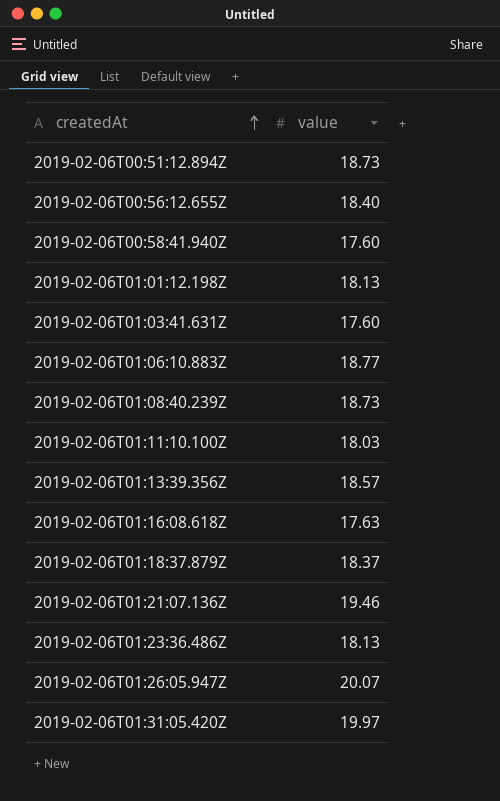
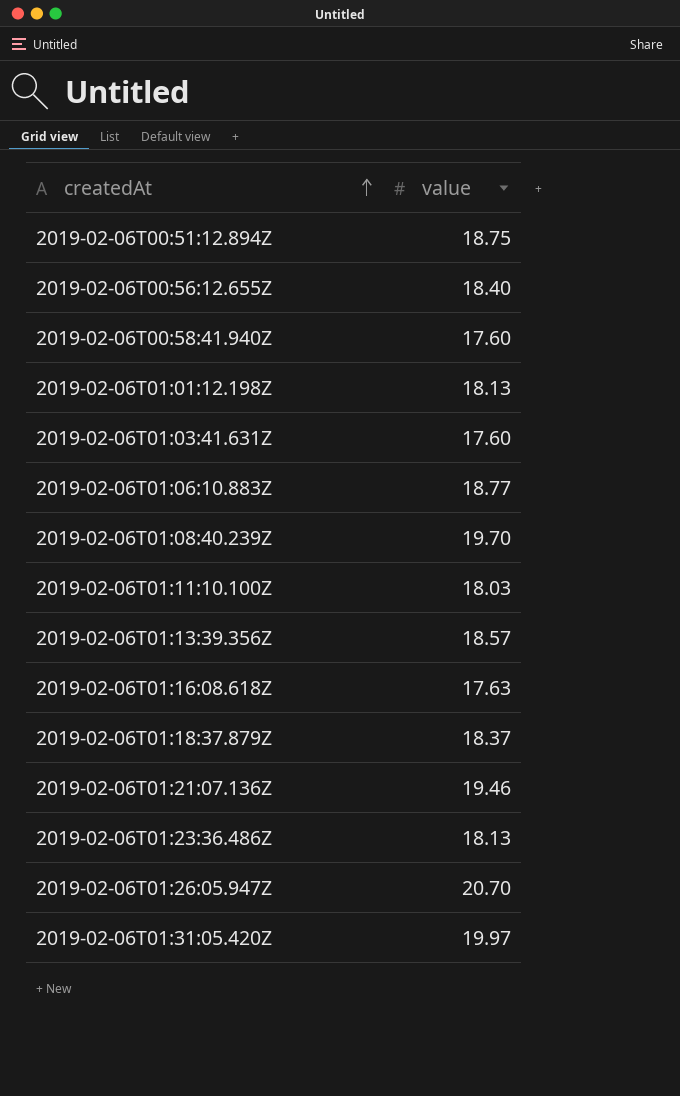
2019-02-06T00:51:12.894Z | value: 18.73 -> 18.75
2019-02-06T01:08:40.239Z | value: 18.73 -> 19.70
2019-02-06T01:26:05.947Z | value: 20.07 -> 20.70

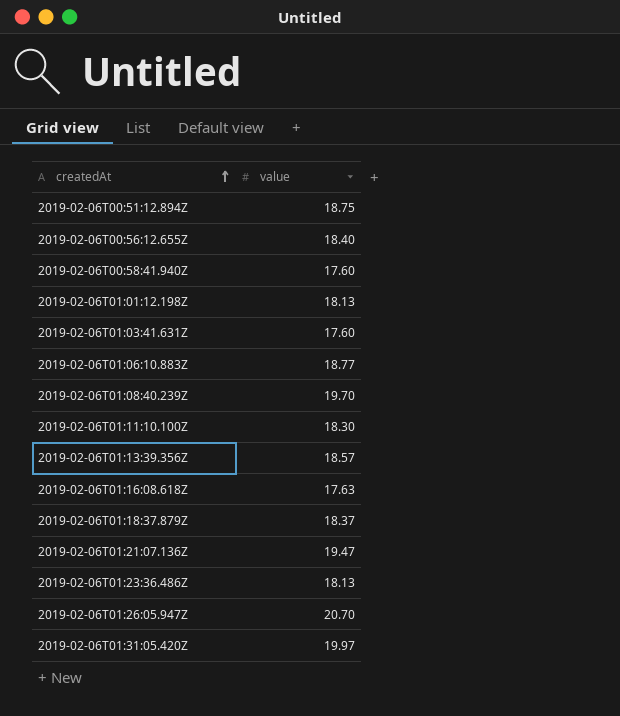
2019-02-06T01:11:10.100Z | value: 18.03 -> 18.30
2019-02-06T01:21:07.136Z | value: 19.46 -> 19.47

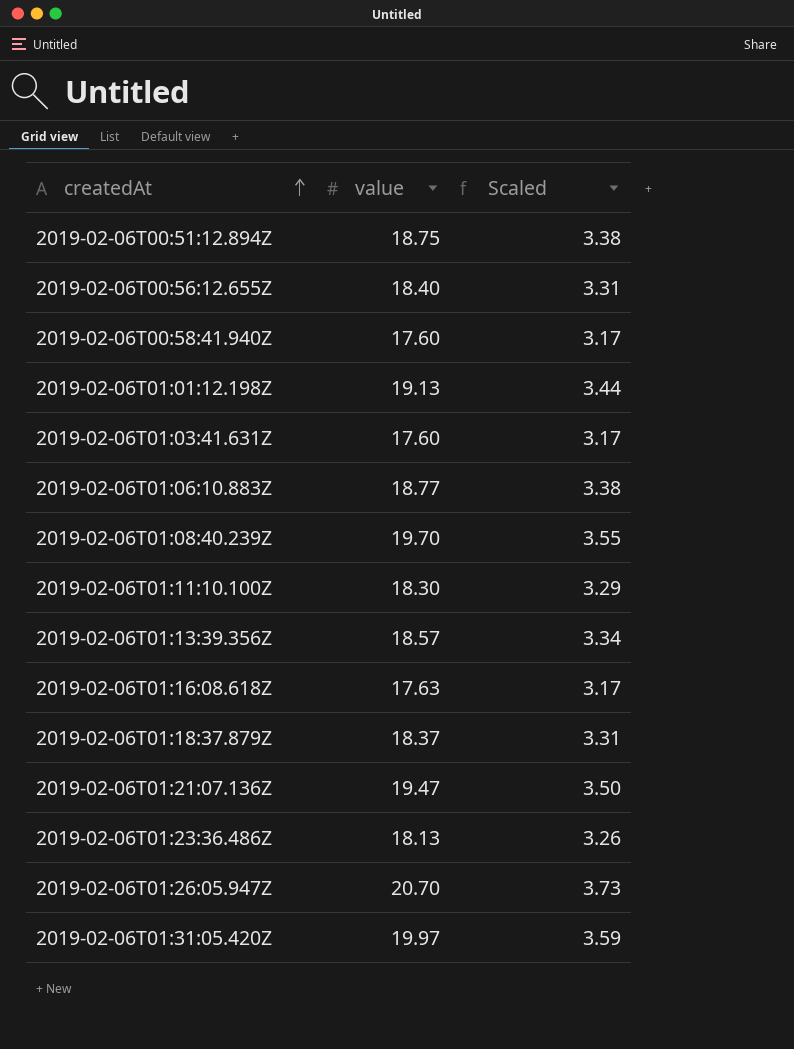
column Scaled | formula: none -> [value] * 0.18
2019-02-06T01:01:12.198Z | value: 18.13 -> 19.13

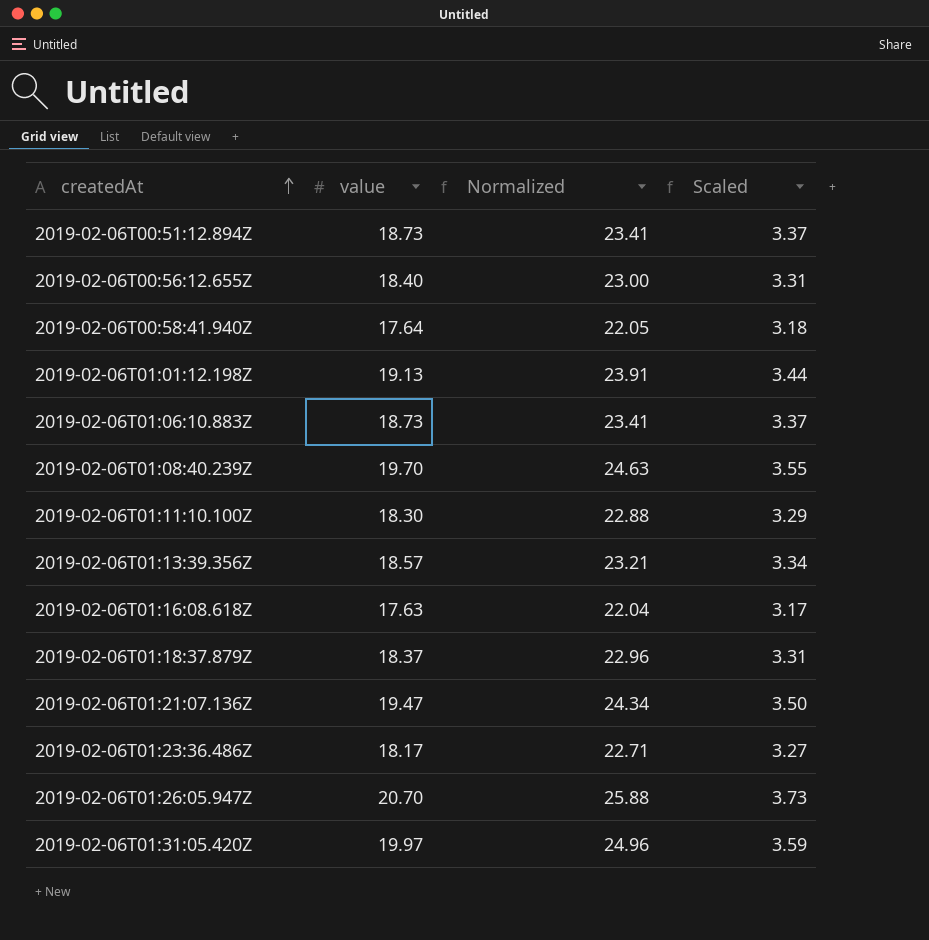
column Normalized | formula: none -> [value] * 1.25
row 2019-02-06T01:03:41.631Z: 17.60 | 3.17 -> none
2019-02-06T00:51:12.894Z | value: 18.75 -> 18.73
2019-02-06T00:51:12.894Z | Scaled: 3.38 -> 3.37
2019-02-06T00:58:41.940Z | value: 17.60 -> 17.64
2019-02-06T00:58:41.940Z | Scaled: 3.17 -> 3.18
2019-02-06T01:06:10.883Z | value: 18.77 -> 18.73
2019-02-06T01:06:10.883Z | Scaled: 3.38 -> 3.37
2019-02-06T01:23:36.486Z | value: 18.13 -> 18.17
2019-02-06T01:23:36.486Z | Scaled: 3.26 -> 3.27

